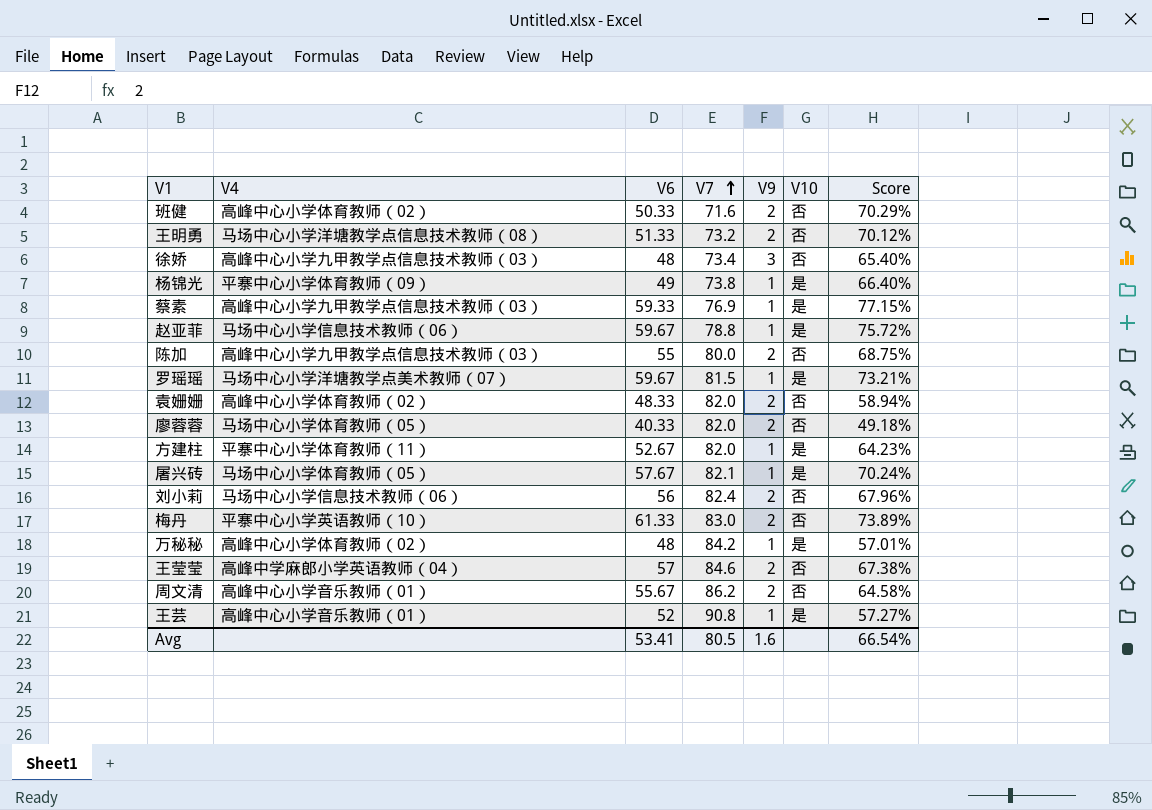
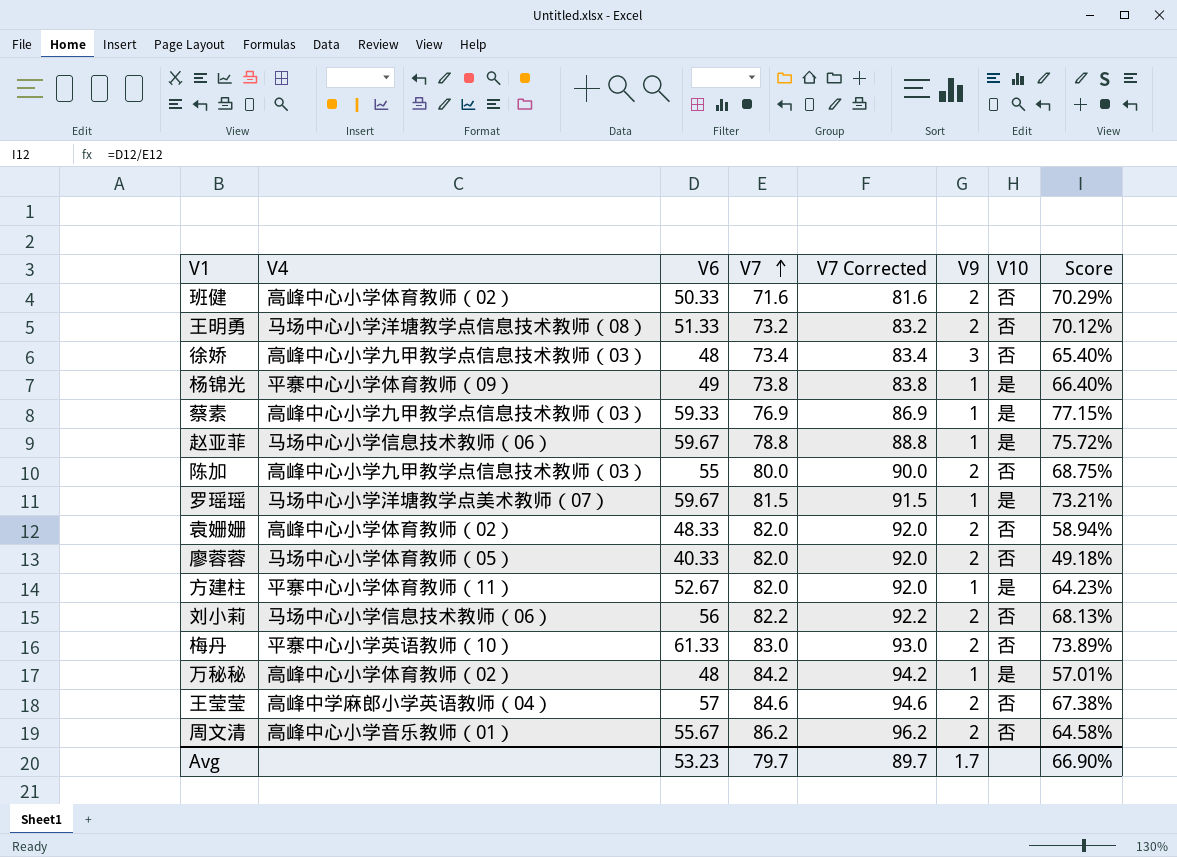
column V7 Corrected | formula: none -> [V7] + 10
row 屠兴砖: 马场中心小学体育教师（05） | 57.67 | 82.1 | 1 | 是 | 70.24% -> none
row 王芸: 高峰中心小学音乐教师（01） | 52 | 90.8 | 1 | 是 | 57.27% -> none
刘小莉 | V7: 82.4 -> 82.2
刘小莉 | Score: 67.96% -> 68.13%
Avg | V6: 53.41 -> 53.23
Avg | V7: 80.5 -> 79.7
Avg | V9: 1.6 -> 1.7
Avg | Score: 66.54% -> 66.90%

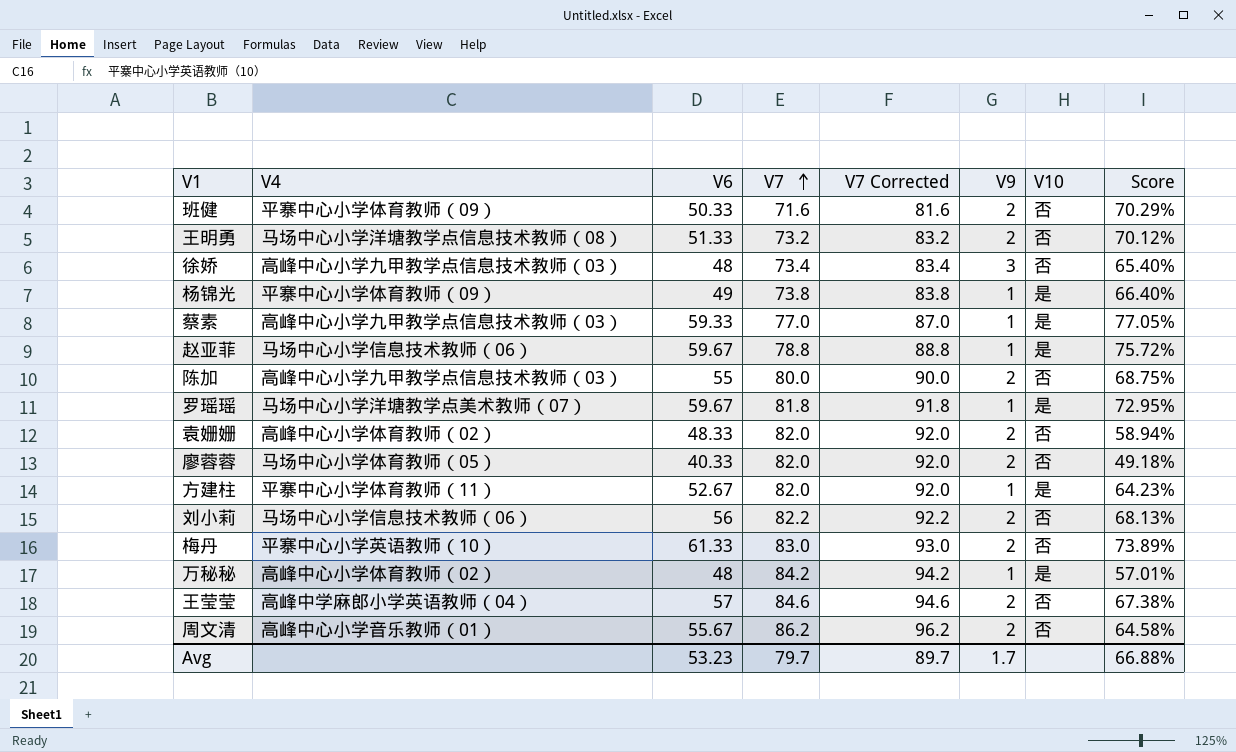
班健 | V4: 高峰中心小学体育教师（02） -> 平寨中心小学体育教师（09）
蔡素 | V7: 76.9 -> 77.0
蔡素 | V7 Corrected: 86.9 -> 87.0
蔡素 | Score: 77.15% -> 77.05%
罗瑶瑶 | V7: 81.5 -> 81.8
罗瑶瑶 | V7 Corrected: 91.5 -> 91.8
罗瑶瑶 | Score: 73.21% -> 72.95%
Avg | Score: 66.90% -> 66.88%

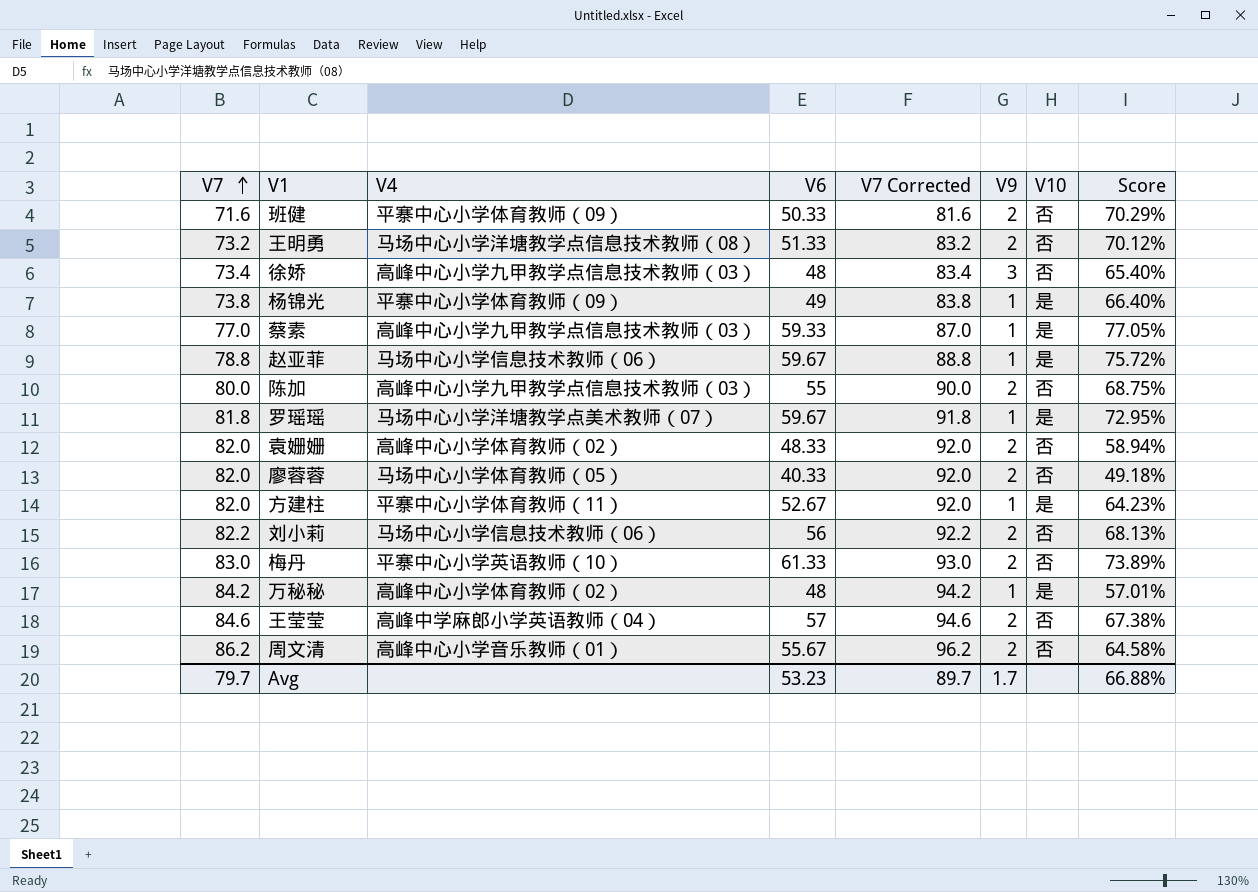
column V7 | position: 4 -> 1

